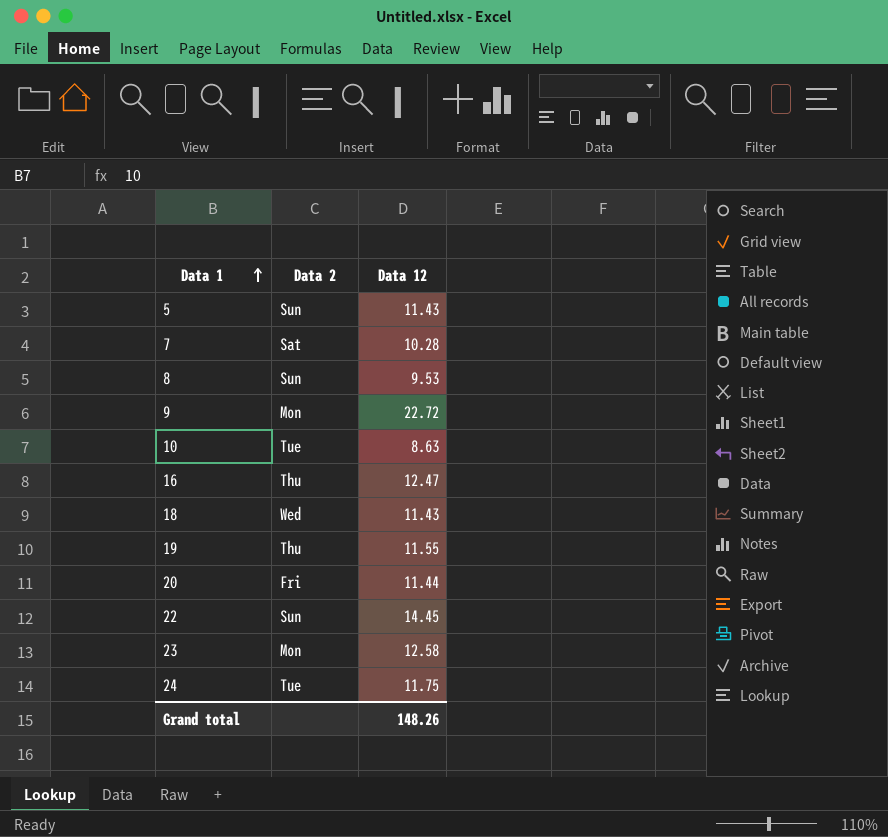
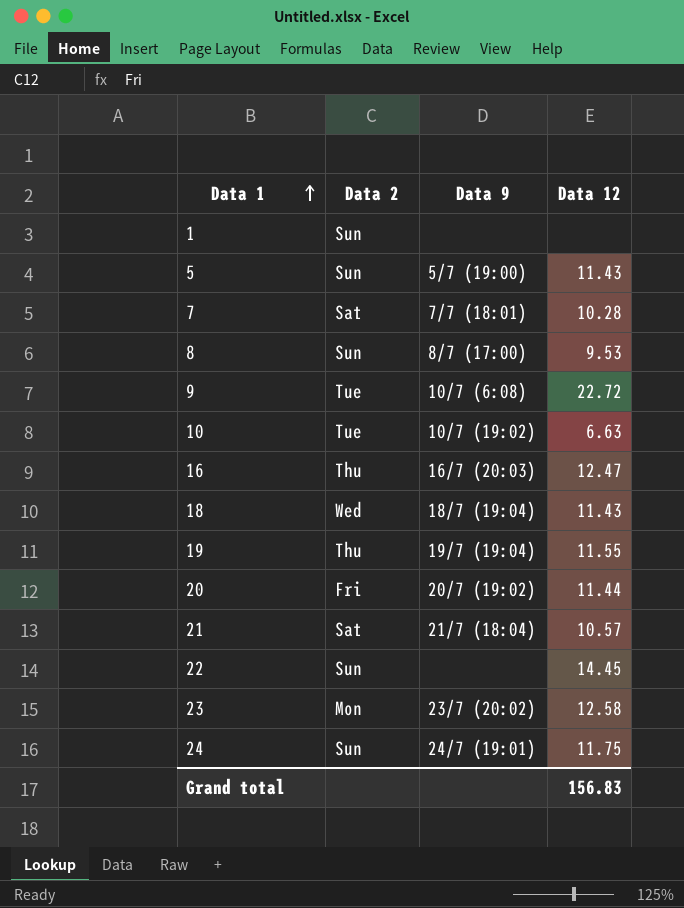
column Data 9 | position: none -> 3
row 1: none -> Sun | none | none
9 | Data 2: Mon -> Tue
10 | Data 12: 8.63 -> 6.63
row 21: none -> Sat | 21/7 (18:04) | 10.57
24 | Data 2: Tue -> Sun
Grand total | Data 12: 148.26 -> 156.83

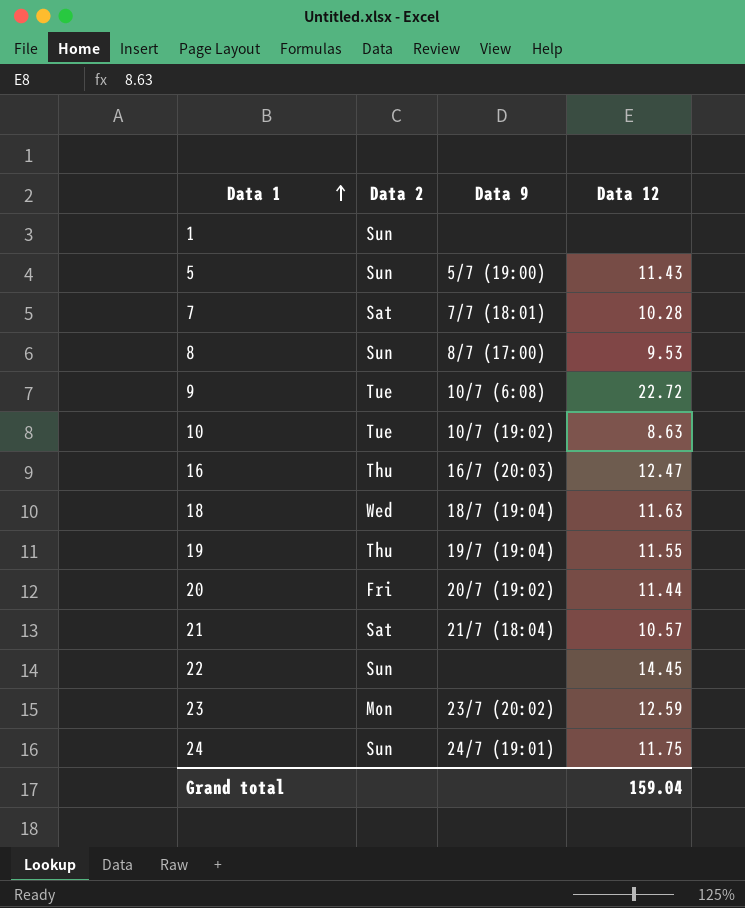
10 | Data 12: 6.63 -> 8.63
18 | Data 12: 11.43 -> 11.63
23 | Data 12: 12.58 -> 12.59
Grand total | Data 12: 156.83 -> 159.04

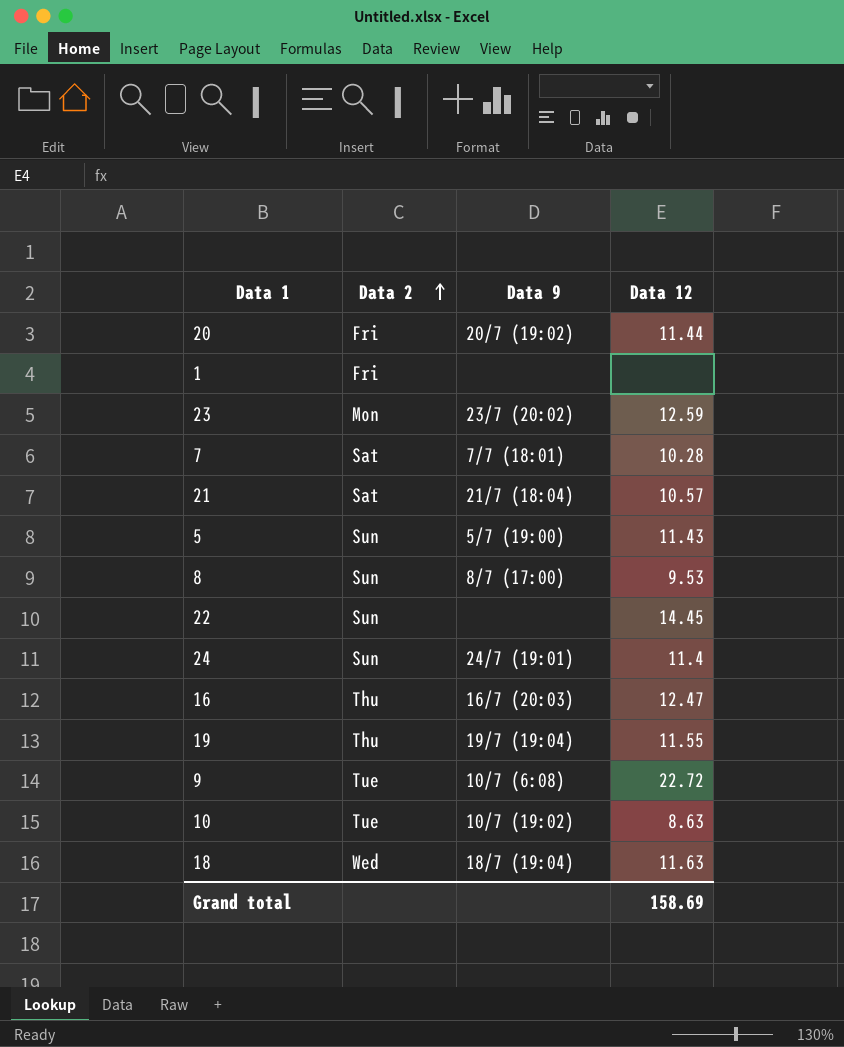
row order: Data 1 ascending -> Data 2 ascending
1 | Data 2: Sun -> Fri
24 | Data 12: 11.75 -> 11.4
Grand total | Data 12: 159.04 -> 158.69

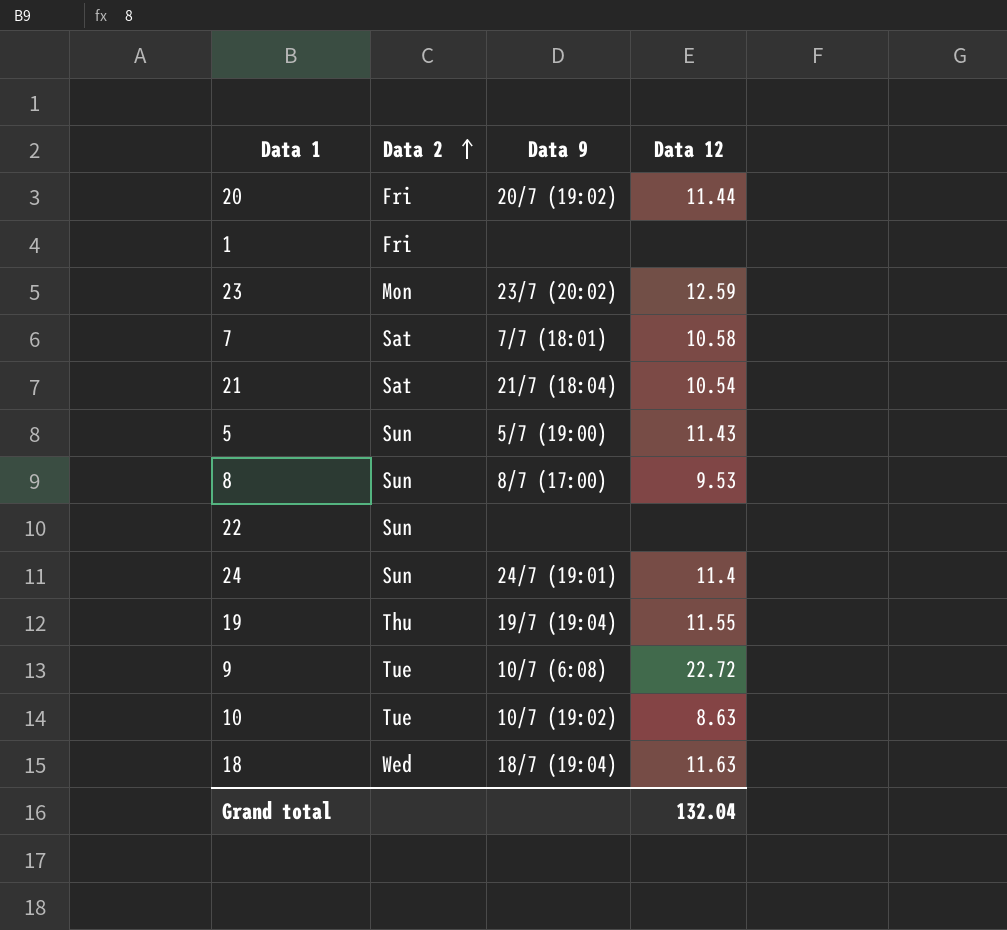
row 16: Thu | 16/7 (20:03) | 12.47 -> none
7 | Data 12: 10.28 -> 10.58
21 | Data 12: 10.57 -> 10.54
22 | Data 12: 14.45 -> none
Grand total | Data 12: 158.69 -> 132.04

